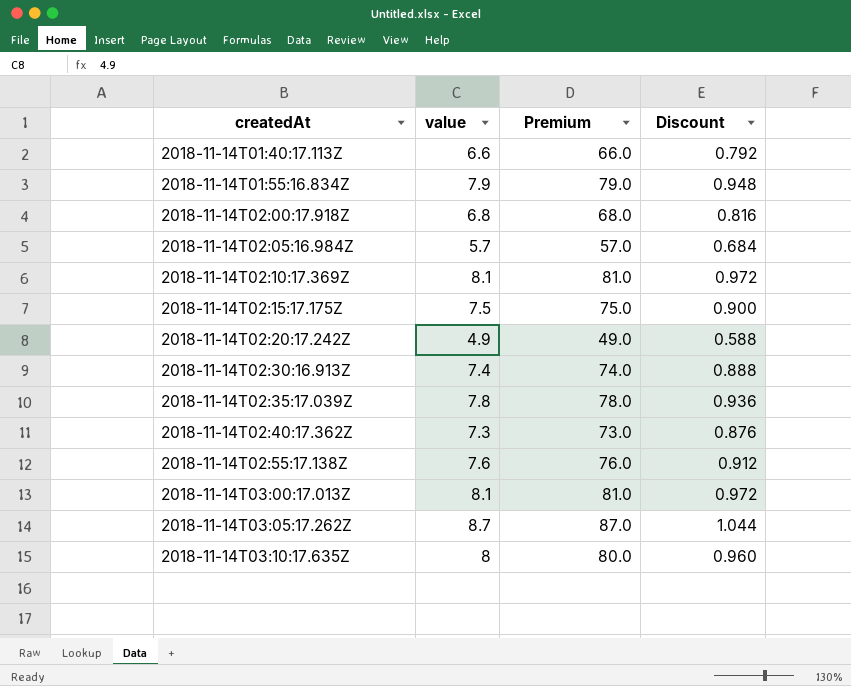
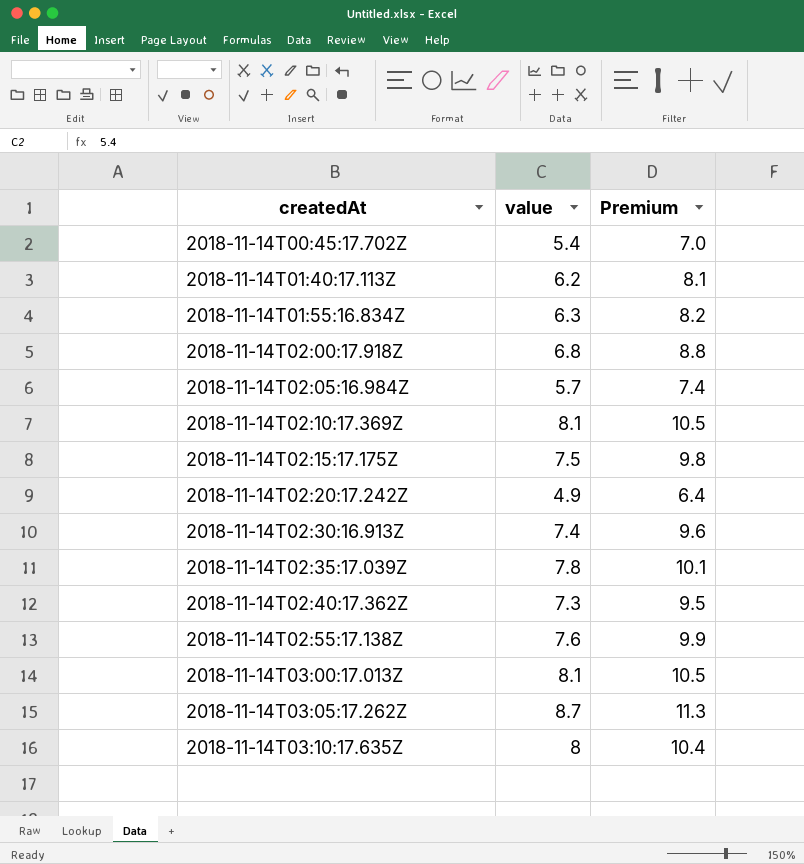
column Discount | formula: [value] * 0.12 -> none
column Premium | formula: [value] * 10 -> [value] * 1.3
row 2018-11-14T00:45:17.702Z: none -> 5.4 | 7.0
2018-11-14T01:40:17.113Z | value: 6.6 -> 6.2
2018-11-14T01:55:16.834Z | value: 7.9 -> 6.3

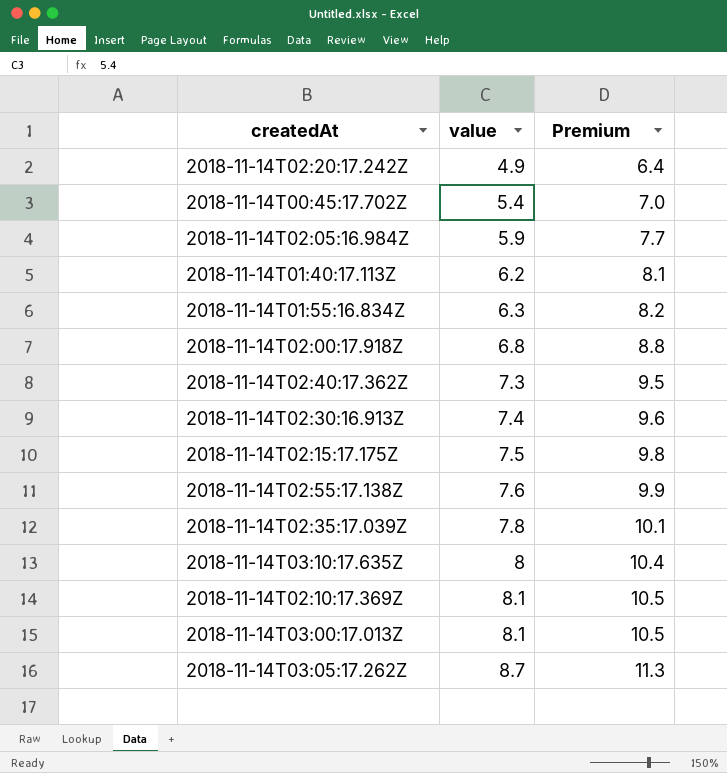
row order: createdAt ascending -> value ascending
2018-11-14T02:05:16.984Z | value: 5.7 -> 5.9
2018-11-14T02:05:16.984Z | Premium: 7.4 -> 7.7

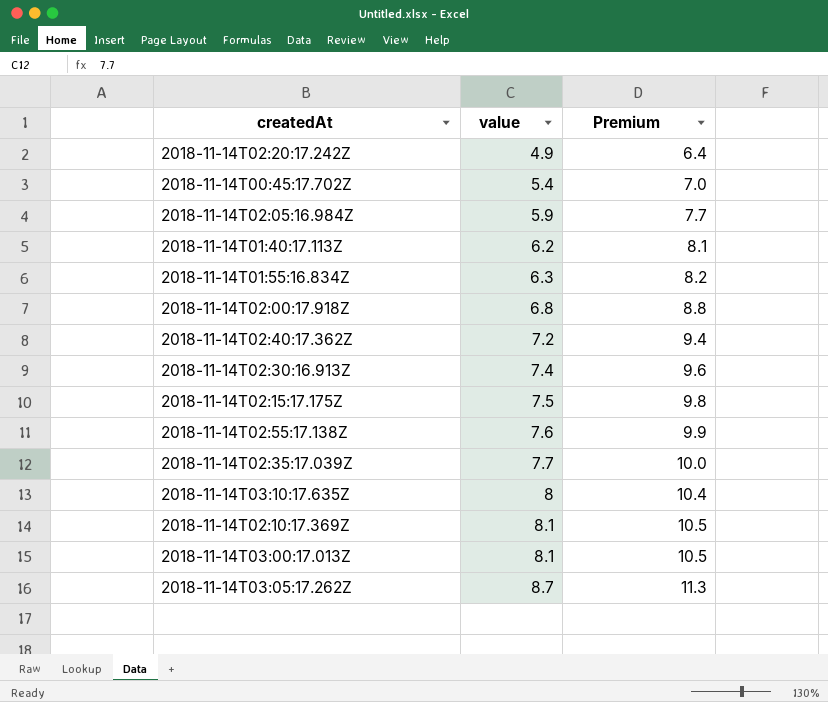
2018-11-14T02:40:17.362Z | value: 7.3 -> 7.2
2018-11-14T02:40:17.362Z | Premium: 9.5 -> 9.4
2018-11-14T02:35:17.039Z | value: 7.8 -> 7.7
2018-11-14T02:35:17.039Z | Premium: 10.1 -> 10.0

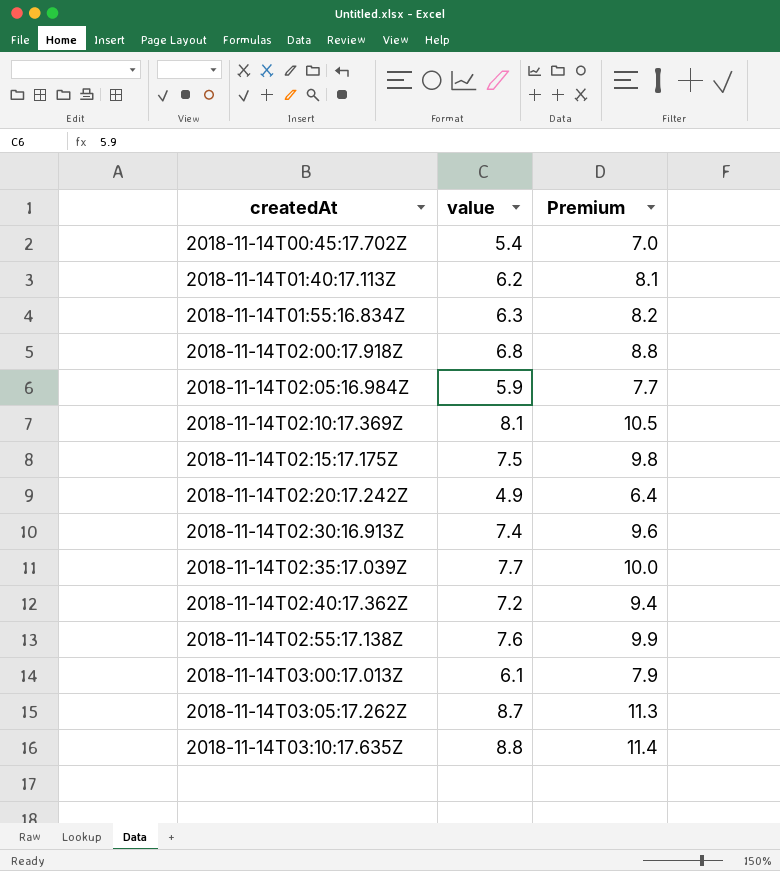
row order: value ascending -> createdAt ascending
2018-11-14T03:00:17.013Z | value: 8.1 -> 6.1
2018-11-14T03:00:17.013Z | Premium: 10.5 -> 7.9
2018-11-14T03:10:17.635Z | value: 8 -> 8.8
2018-11-14T03:10:17.635Z | Premium: 10.4 -> 11.4

